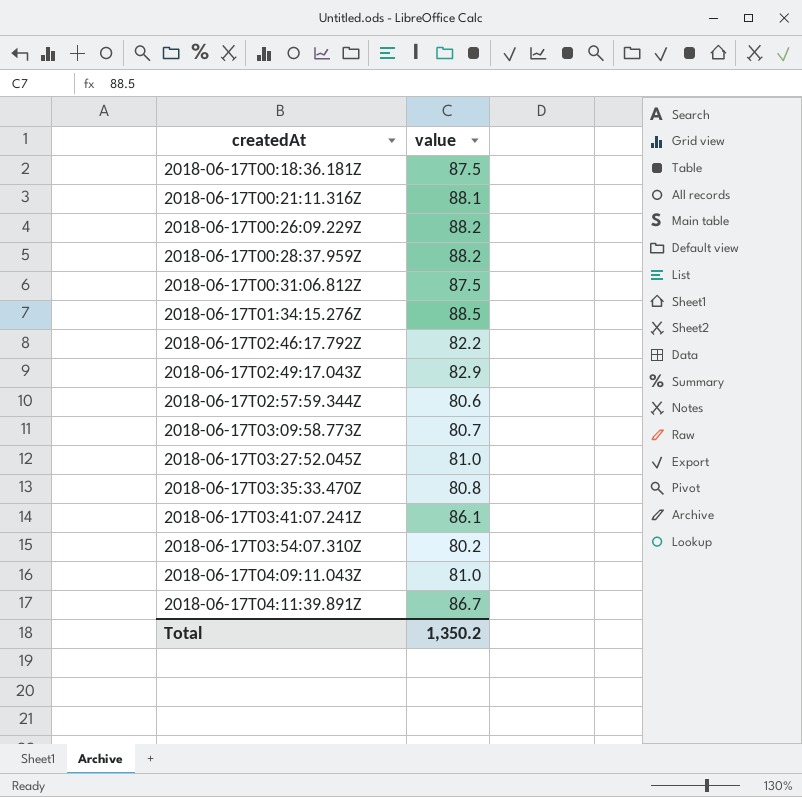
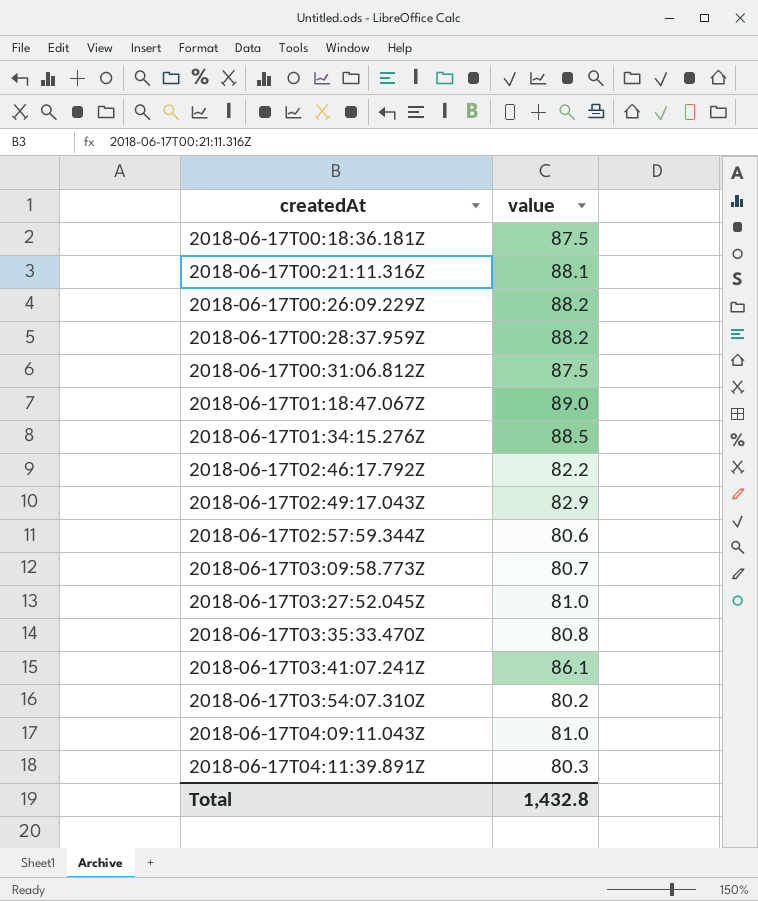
row 2018-06-17T01:18:47.067Z: none -> 89.0
2018-06-17T04:11:39.891Z | value: 86.7 -> 80.3
Total | value: 1,350.2 -> 1,432.8

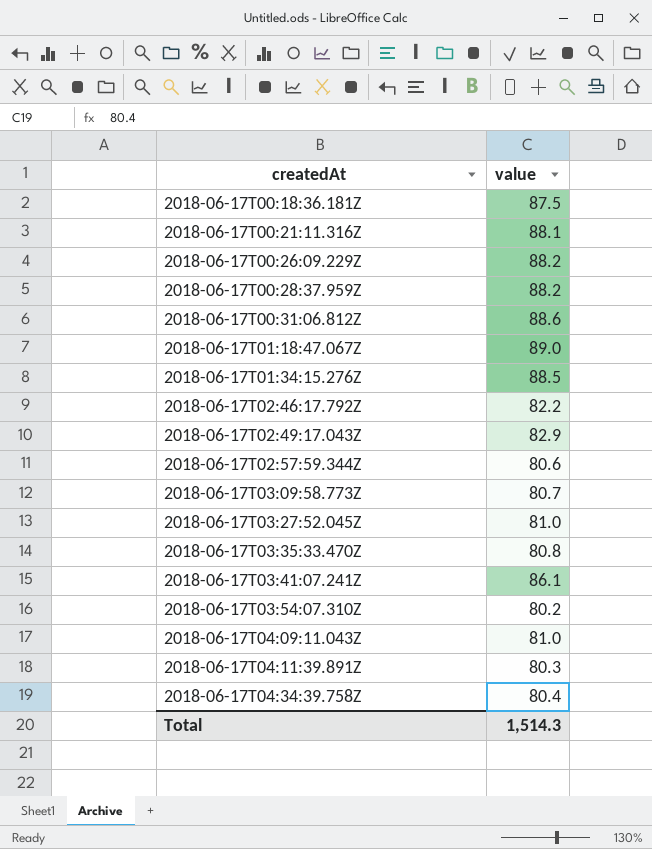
2018-06-17T00:31:06.812Z | value: 87.5 -> 88.6
row 2018-06-17T04:34:39.758Z: none -> 80.4
Total | value: 1,432.8 -> 1,514.3

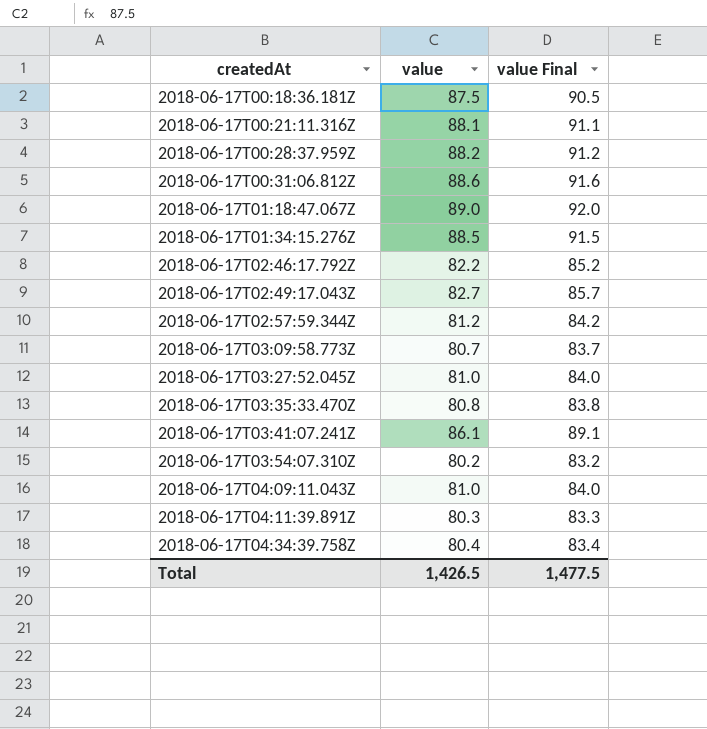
column value Final | formula: none -> [value] + 3
row 2018-06-17T00:26:09.229Z: 88.2 -> none
2018-06-17T02:49:17.043Z | value: 82.9 -> 82.7
2018-06-17T02:57:59.344Z | value: 80.6 -> 81.2
Total | value: 1,514.3 -> 1,426.5

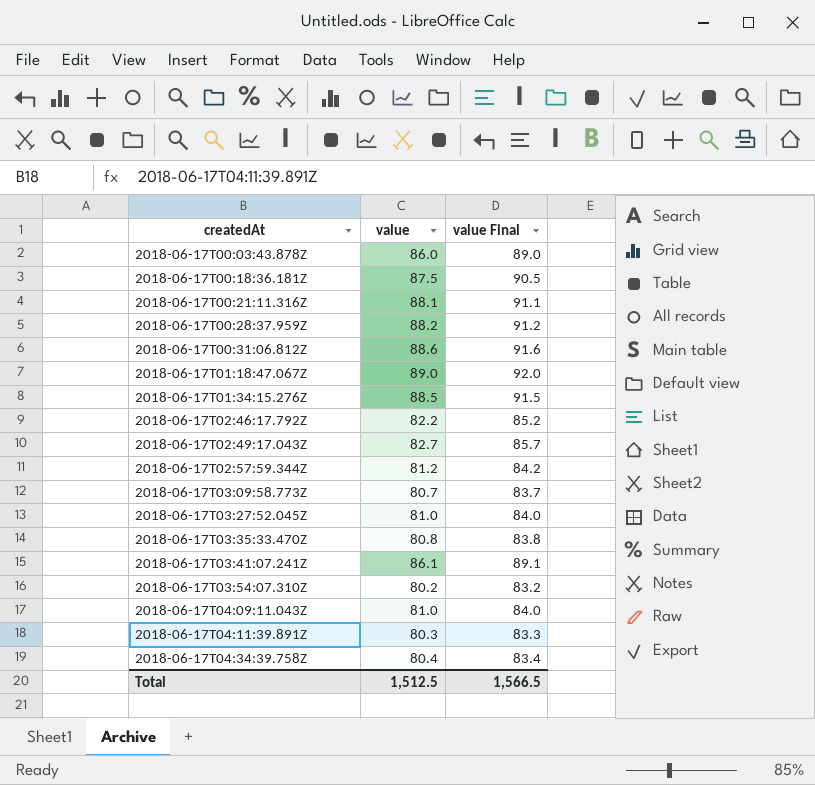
row 2018-06-17T00:03:43.878Z: none -> 86.0 | 89.0
Total | value: 1,426.5 -> 1,512.5
Total | value Final: 1,477.5 -> 1,566.5

